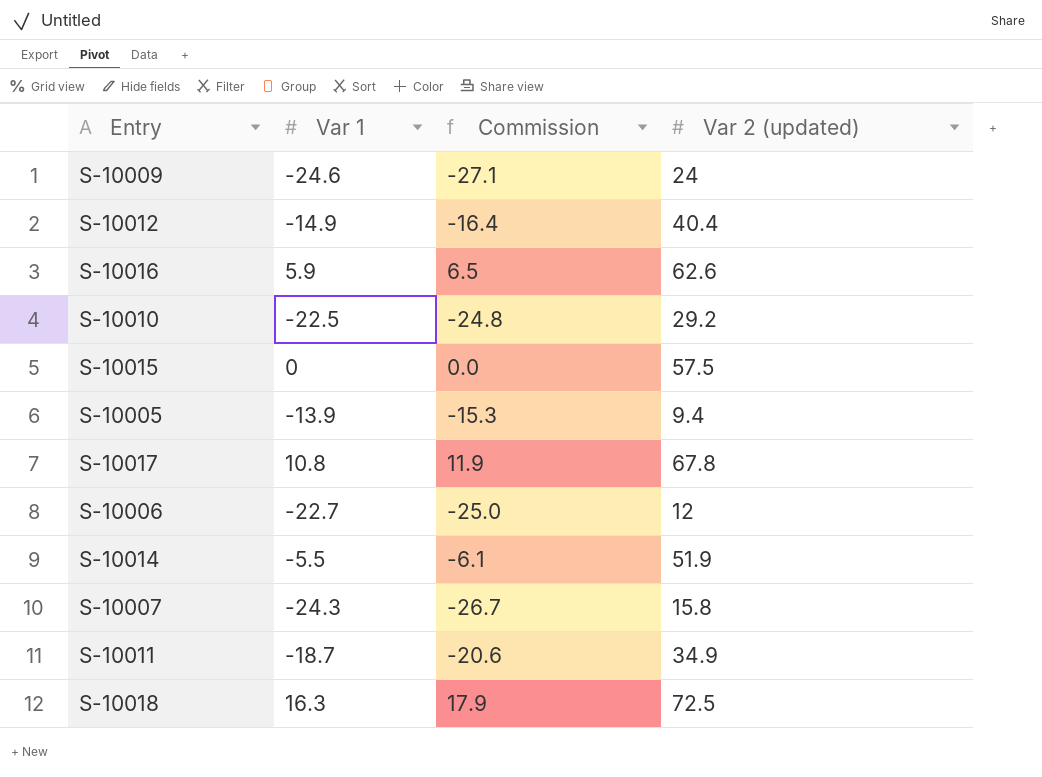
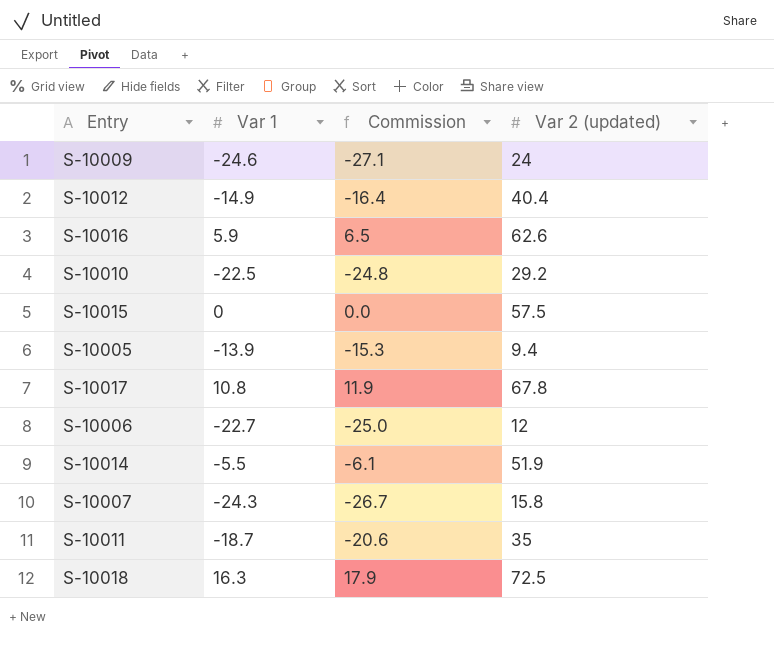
S-10011 | Var 2 (updated): 34.9 -> 35

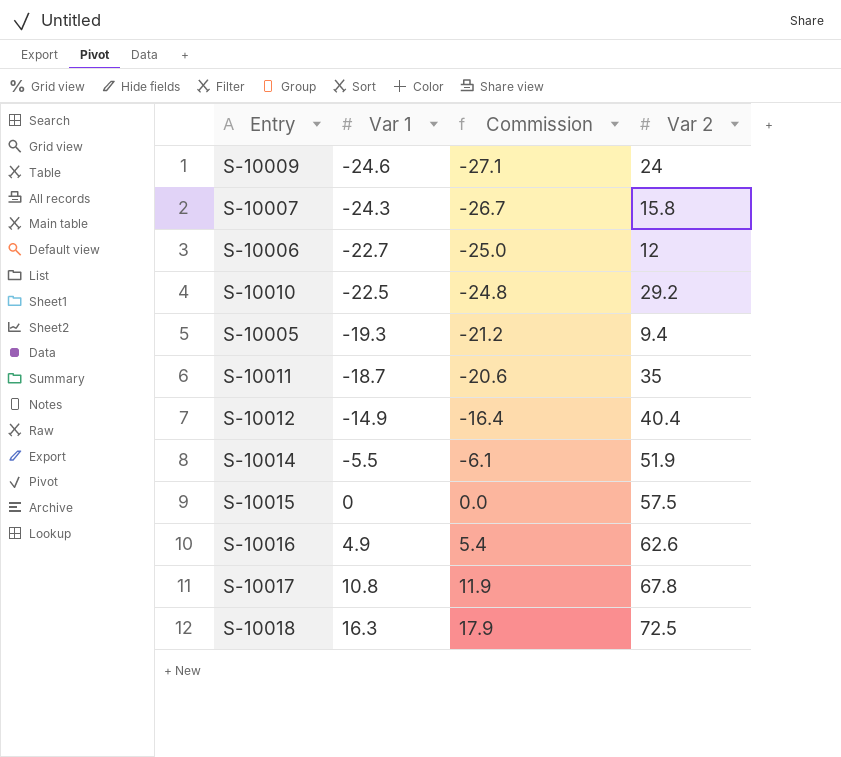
row order: none -> Var 1 ascending
column name: Var 2 (updated) -> Var 2
S-10005 | Var 1: -13.9 -> -19.3
S-10005 | Commission: -15.3 -> -21.2
S-10016 | Var 1: 5.9 -> 4.9
S-10016 | Commission: 6.5 -> 5.4

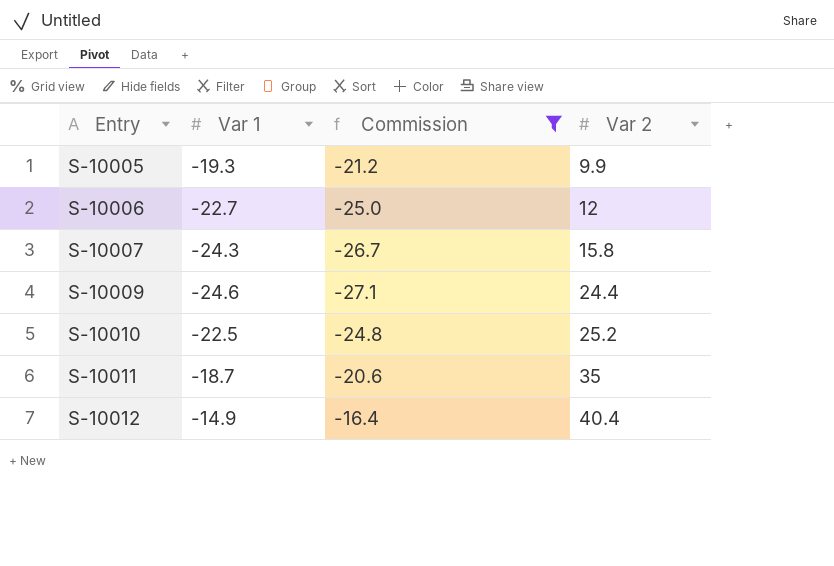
filter: none -> Commission <= -16.4
row order: Var 1 ascending -> Entry ascending
S-10005 | Var 2: 9.4 -> 9.9
S-10009 | Var 2: 24 -> 24.4
S-10010 | Var 2: 29.2 -> 25.2

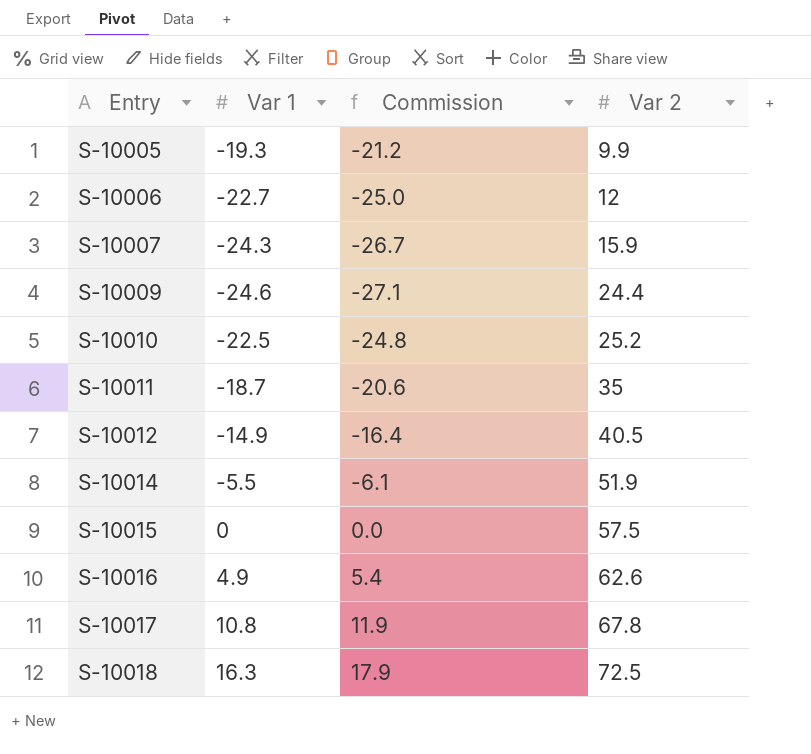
filter: Commission <= -16.4 -> none
S-10007 | Var 2: 15.8 -> 15.9
S-10012 | Var 2: 40.4 -> 40.5

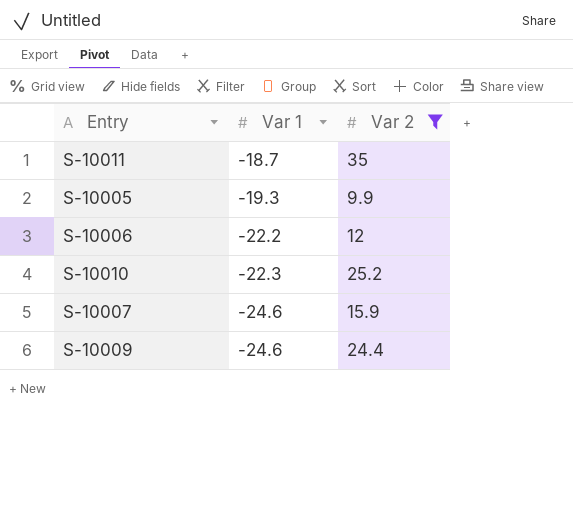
filter: none -> Var 2 <= 35
row order: Entry ascending -> Var 1 descending
column Commission | formula: [Var 1] * 1.1 -> none
S-10006 | Var 1: -22.7 -> -22.2
S-10010 | Var 1: -22.5 -> -22.3
S-10007 | Var 1: -24.3 -> -24.6

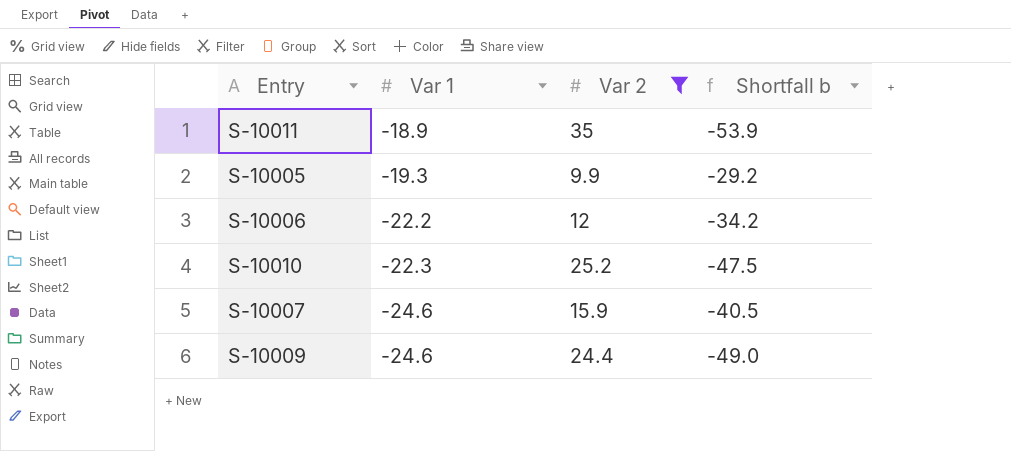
column Shortfall b | formula: none -> [Var 1] - [Var 2]
S-10011 | Var 1: -18.7 -> -18.9

